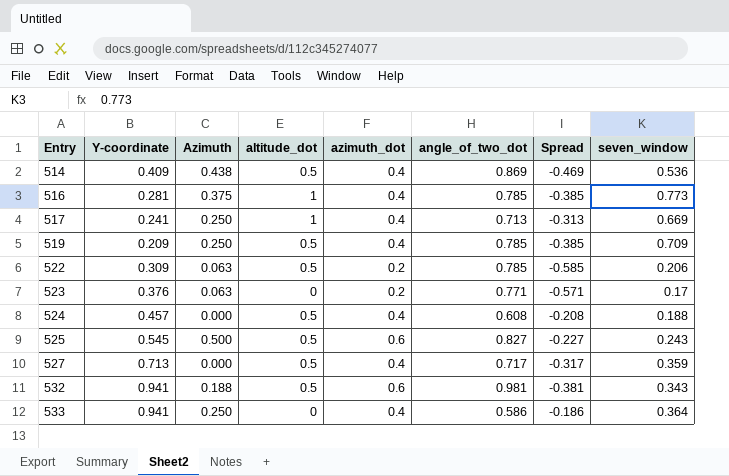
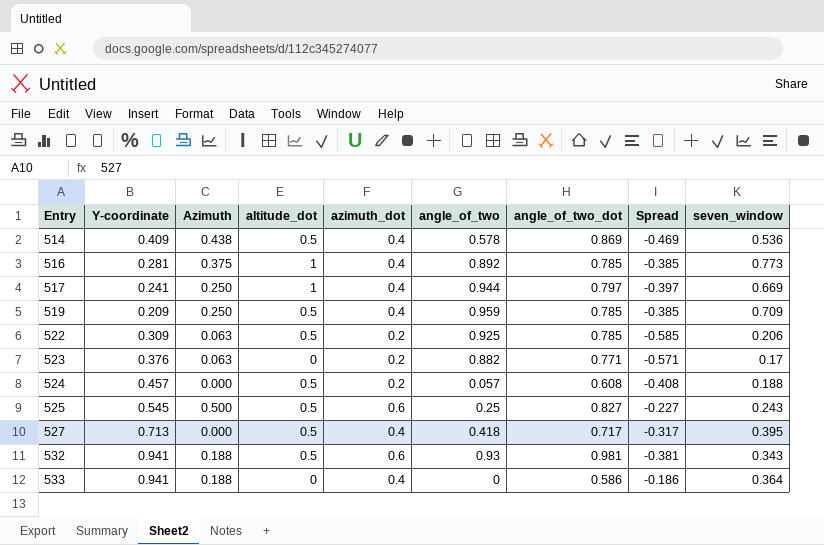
column angle_of_two | position: none -> 6
517 | angle_of_two_dot: 0.713 -> 0.797
517 | Spread: -0.313 -> -0.397
524 | azimuth_dot: 0.4 -> 0.2
524 | Spread: -0.208 -> -0.408
527 | seven_window: 0.359 -> 0.395
533 | Azimuth: 0.250 -> 0.188

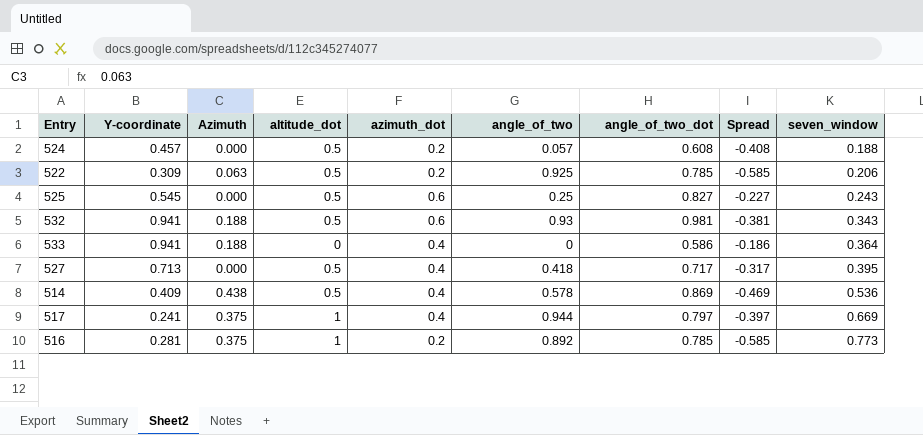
row order: Entry ascending -> seven_window ascending
row 519: 0.209 | 0.250 | 0.5 | 0.4 | 0.959 | 0.785 | -0.385 | 0.709 -> none
row 523: 0.376 | 0.063 | 0 | 0.2 | 0.882 | 0.771 | -0.571 | 0.17 -> none
525 | Azimuth: 0.500 -> 0.000
517 | Azimuth: 0.250 -> 0.375
516 | azimuth_dot: 0.4 -> 0.2
516 | Spread: -0.385 -> -0.585

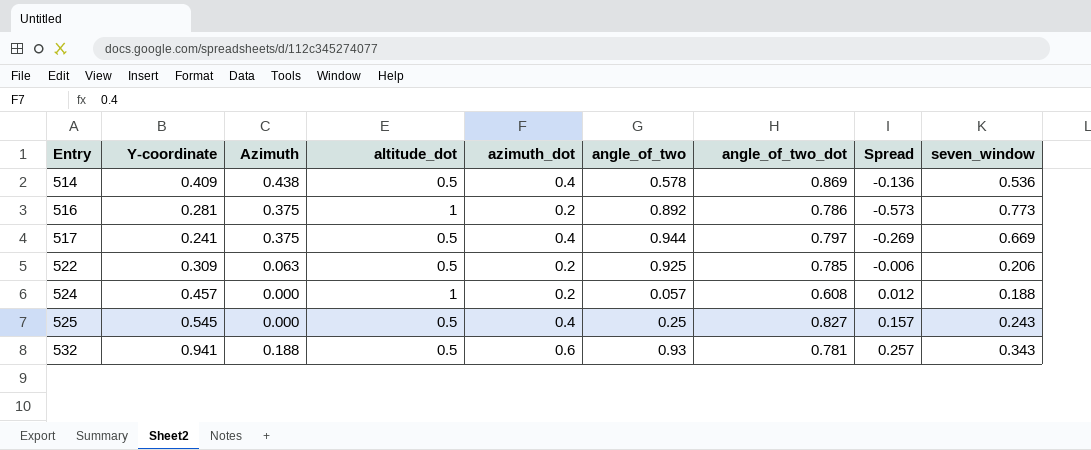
row order: seven_window ascending -> Entry ascending
column Spread | formula: [azimuth_dot] - [angle_of_two_dot] -> [azimuth_dot] - [seven_window]
row 533: 0.941 | 0.188 | 0 | 0.4 | 0 | 0.586 | -0.186 | 0.364 -> none
row 527: 0.713 | 0.000 | 0.5 | 0.4 | 0.418 | 0.717 | -0.317 | 0.395 -> none
516 | angle_of_two_dot: 0.785 -> 0.786
517 | altitude_dot: 1 -> 0.5
524 | altitude_dot: 0.5 -> 1
525 | azimuth_dot: 0.6 -> 0.4
532 | angle_of_two_dot: 0.981 -> 0.781

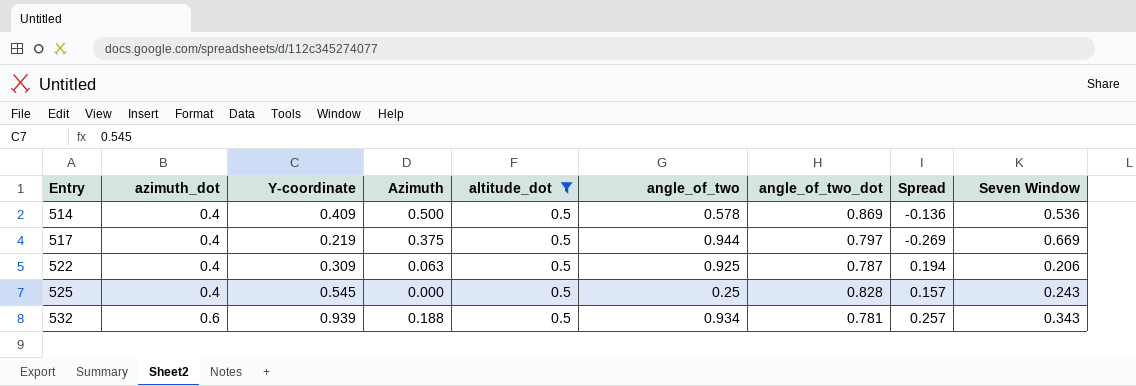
filter: none -> altitude_dot = 0.5
column azimuth_dot | position: 5 -> 2
column name: seven_window -> Seven Window
514 | Azimuth: 0.438 -> 0.500
517 | Y-coordinate: 0.241 -> 0.219
522 | azimuth_dot: 0.2 -> 0.4
522 | angle_of_two_dot: 0.785 -> 0.787
522 | Spread: -0.006 -> 0.194
525 | angle_of_two_dot: 0.827 -> 0.828
532 | Y-coordinate: 0.941 -> 0.939
532 | angle_of_two: 0.93 -> 0.934

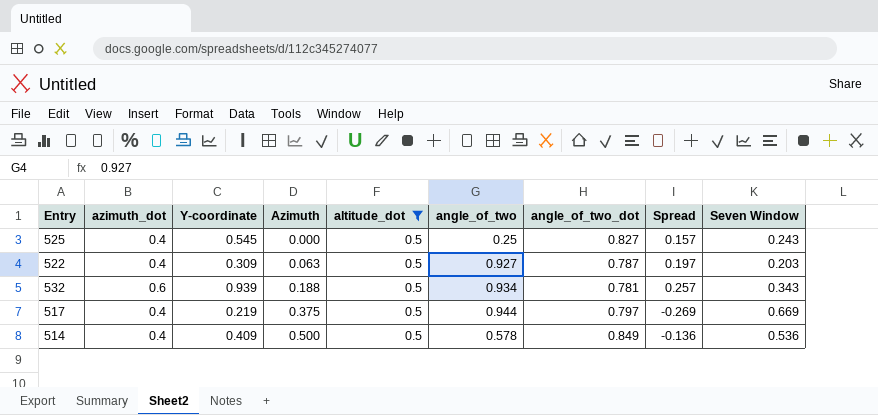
row order: Entry ascending -> Azimuth ascending
525 | angle_of_two_dot: 0.828 -> 0.827
522 | angle_of_two: 0.925 -> 0.927
522 | Spread: 0.194 -> 0.197
522 | Seven Window: 0.206 -> 0.203
514 | angle_of_two_dot: 0.869 -> 0.849

